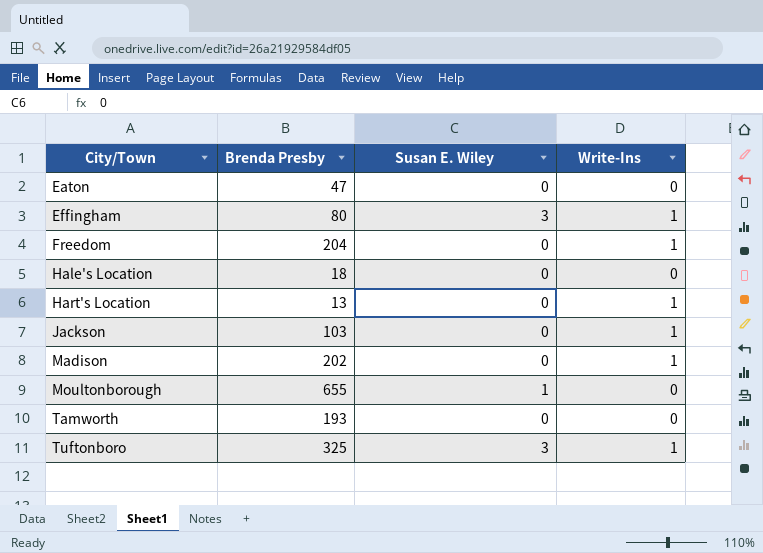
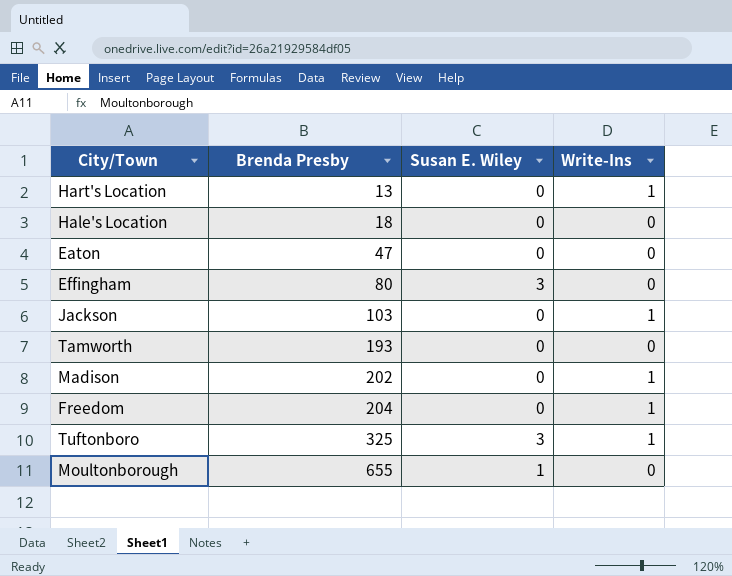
row order: City/Town ascending -> Brenda Presby ascending
Effingham | Write-Ins: 1 -> 0

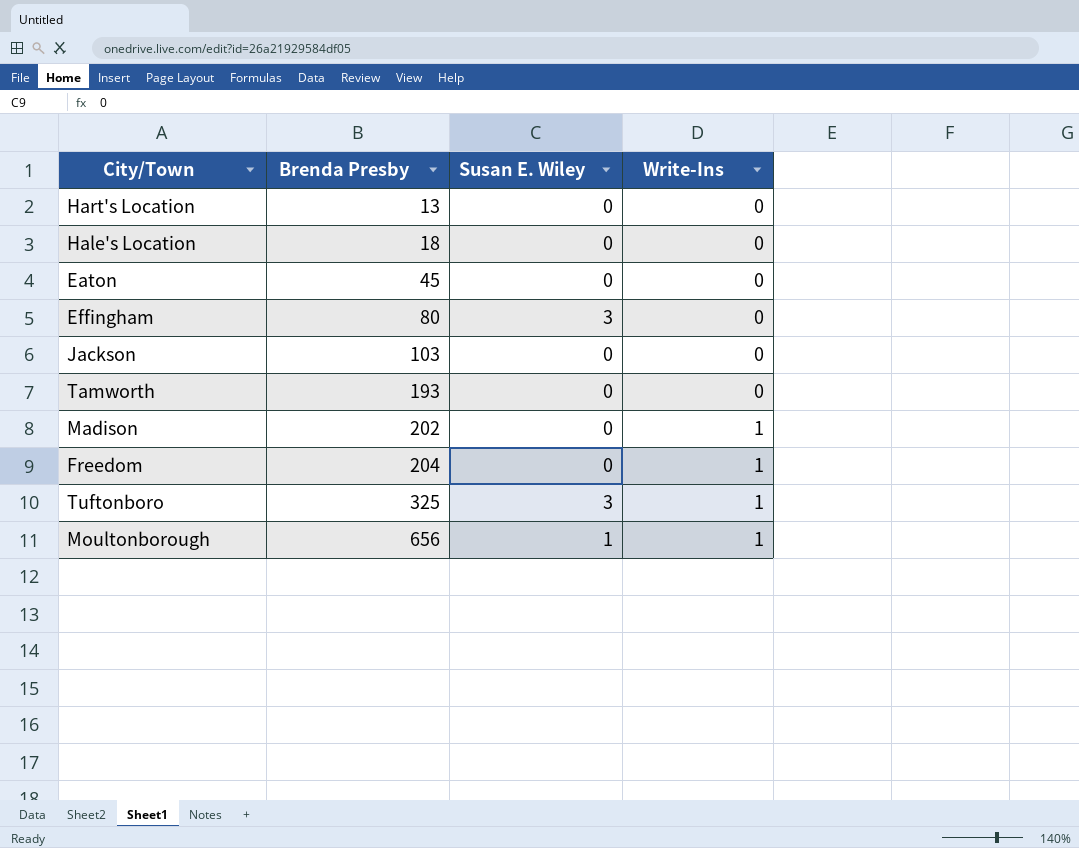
Hart's Location | Write-Ins: 1 -> 0
Eaton | Brenda Presby: 47 -> 45
Jackson | Write-Ins: 1 -> 0
Moultonborough | Brenda Presby: 655 -> 656
Moultonborough | Write-Ins: 0 -> 1

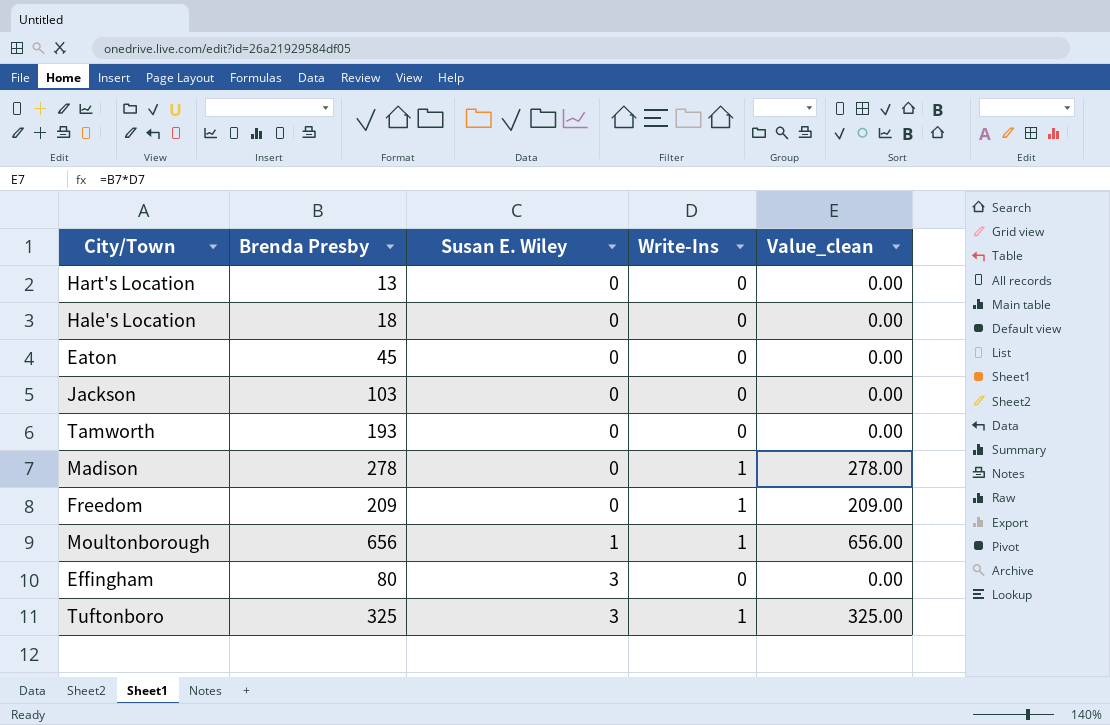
row order: Brenda Presby ascending -> Susan E. Wiley ascending
column Value_clean | formula: none -> [Brenda Presby] * [Write-Ins]
Madison | Brenda Presby: 202 -> 278
Freedom | Brenda Presby: 204 -> 209

